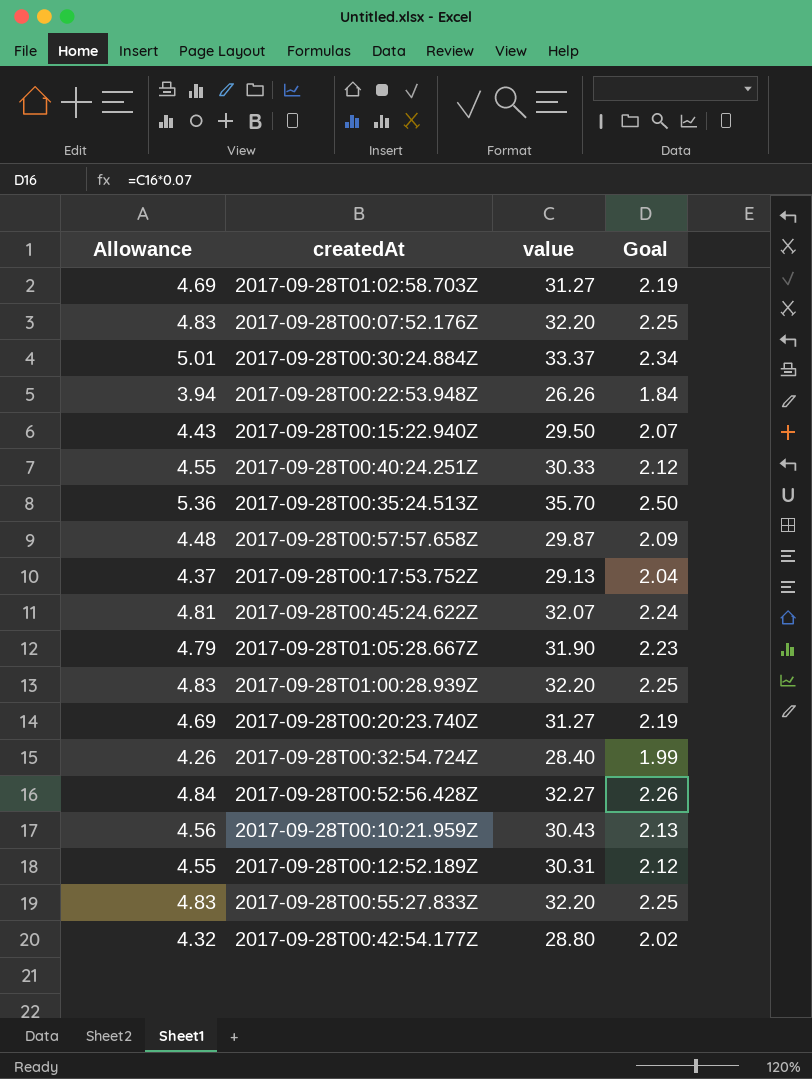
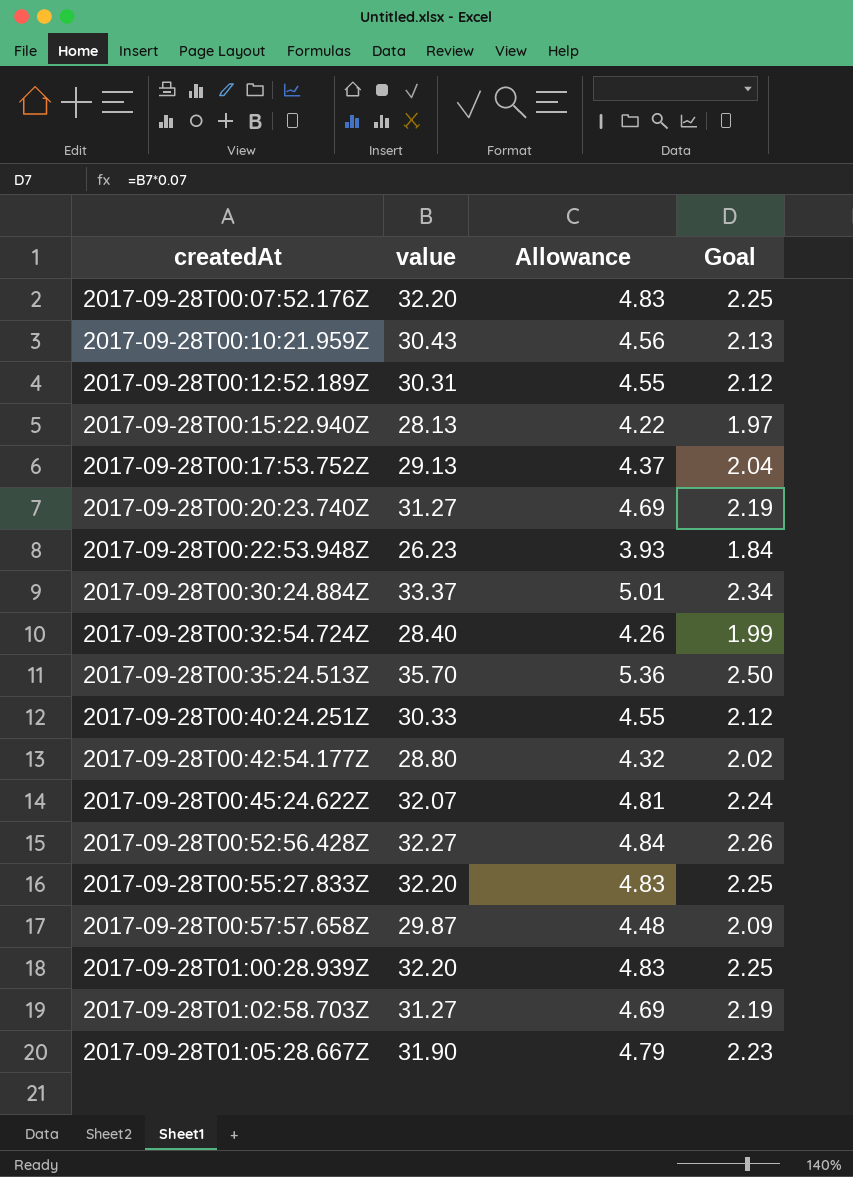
row order: none -> createdAt ascending
column Allowance | position: 1 -> 3
2017-09-28T00:15:22.940Z | value: 29.50 -> 28.13
2017-09-28T00:15:22.940Z | Allowance: 4.43 -> 4.22
2017-09-28T00:15:22.940Z | Goal: 2.07 -> 1.97
2017-09-28T00:22:53.948Z | value: 26.26 -> 26.23
2017-09-28T00:22:53.948Z | Allowance: 3.94 -> 3.93

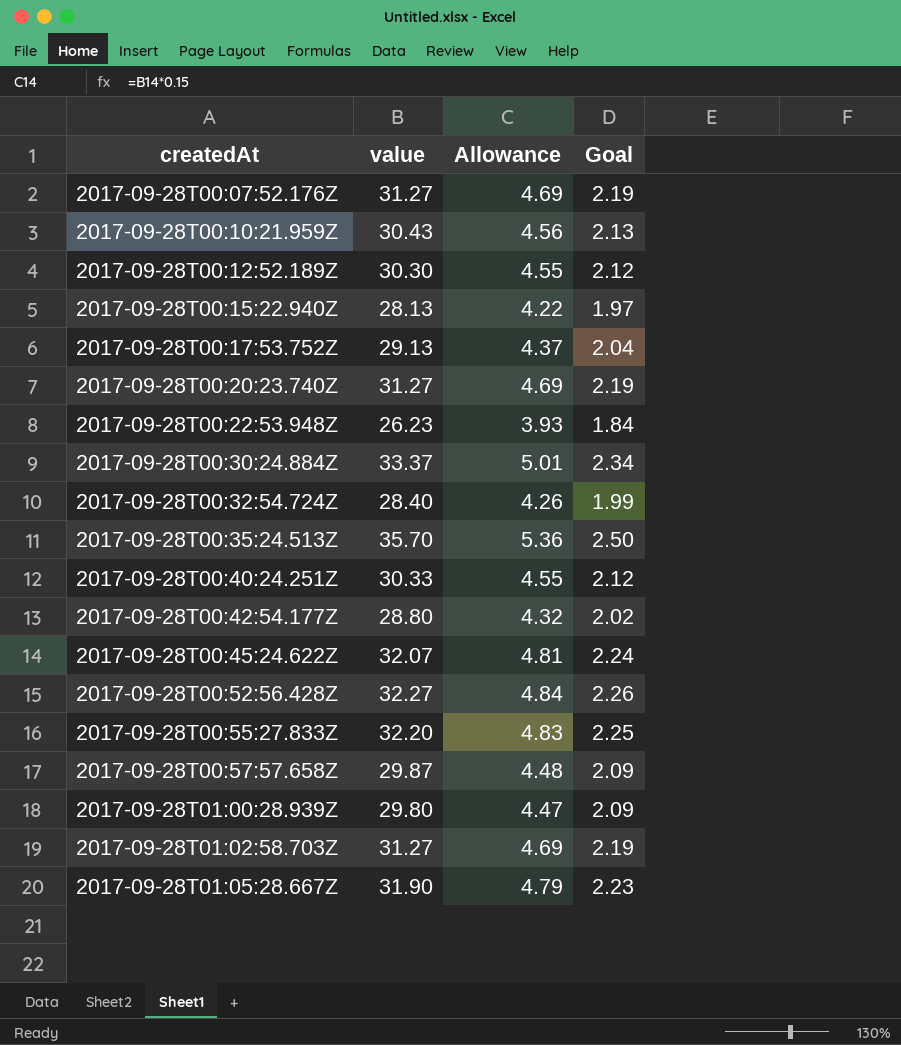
2017-09-28T00:07:52.176Z | value: 32.20 -> 31.27
2017-09-28T00:07:52.176Z | Allowance: 4.83 -> 4.69
2017-09-28T00:07:52.176Z | Goal: 2.25 -> 2.19
2017-09-28T00:12:52.189Z | value: 30.31 -> 30.30
2017-09-28T01:00:28.939Z | value: 32.20 -> 29.80
2017-09-28T01:00:28.939Z | Allowance: 4.83 -> 4.47
2017-09-28T01:00:28.939Z | Goal: 2.25 -> 2.09

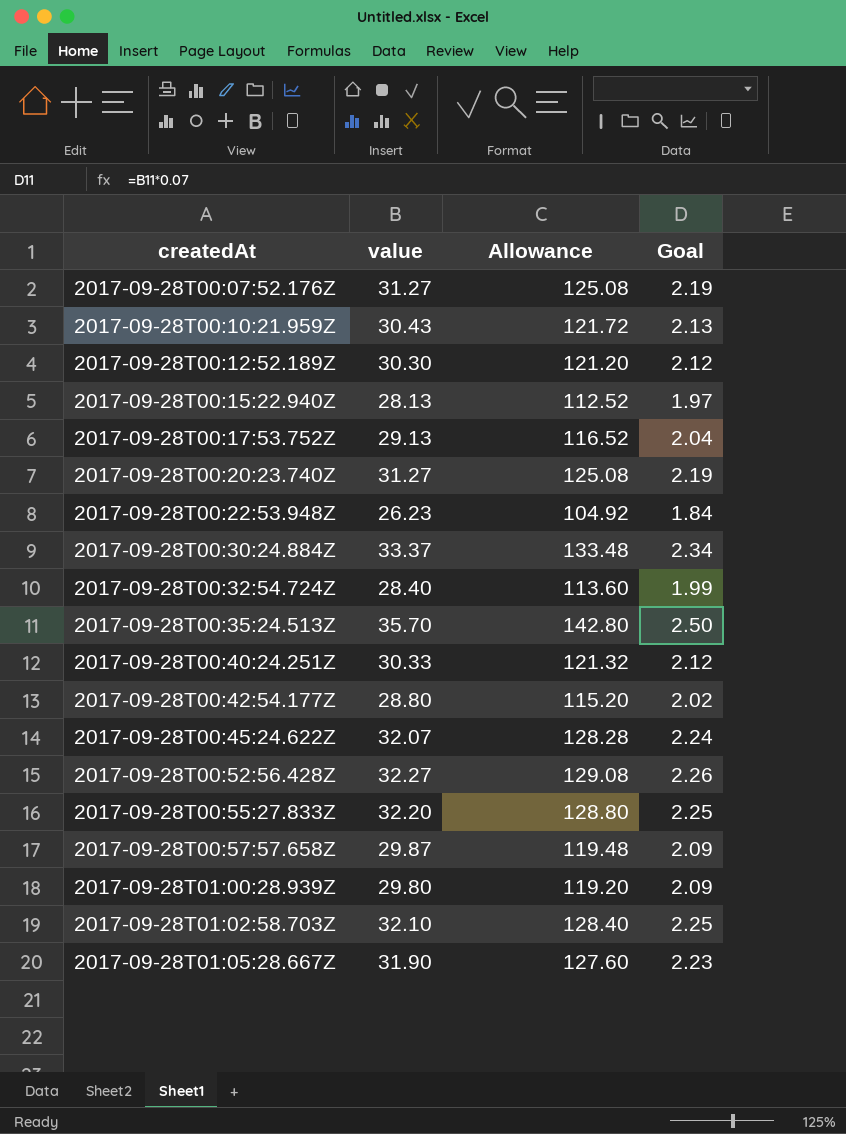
column Allowance | formula: [value] * 0.15 -> [value] * 4
2017-09-28T01:02:58.703Z | value: 31.27 -> 32.10
2017-09-28T01:02:58.703Z | Goal: 2.19 -> 2.25

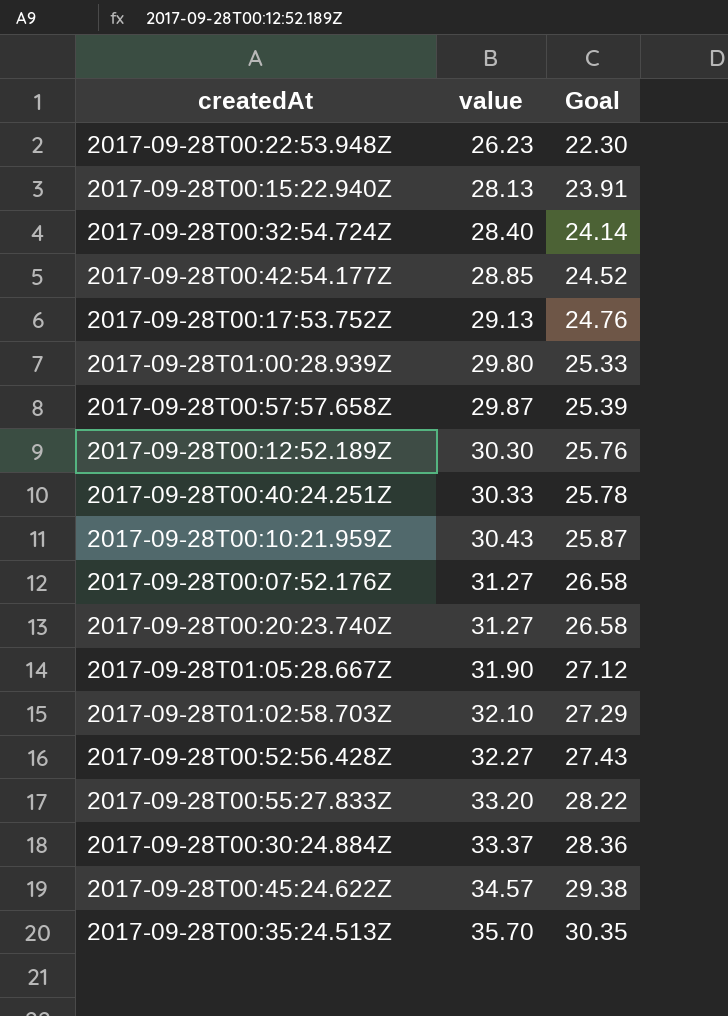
row order: createdAt ascending -> value ascending
column Allowance | formula: [value] * 4 -> none
column Goal | formula: [value] * 0.07 -> [value] * 0.85
2017-09-28T00:42:54.177Z | value: 28.80 -> 28.85
2017-09-28T00:55:27.833Z | value: 32.20 -> 33.20
2017-09-28T00:45:24.622Z | value: 32.07 -> 34.57

